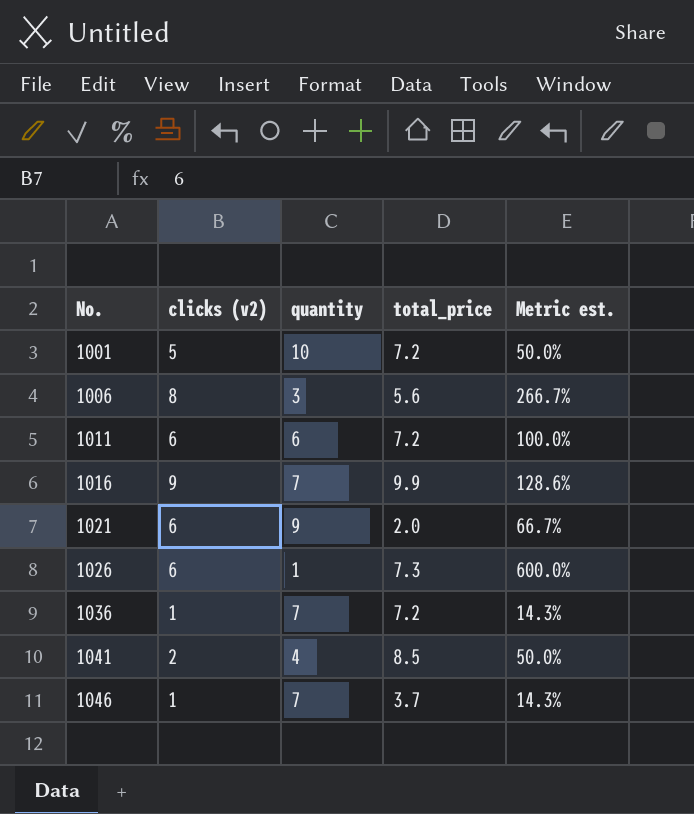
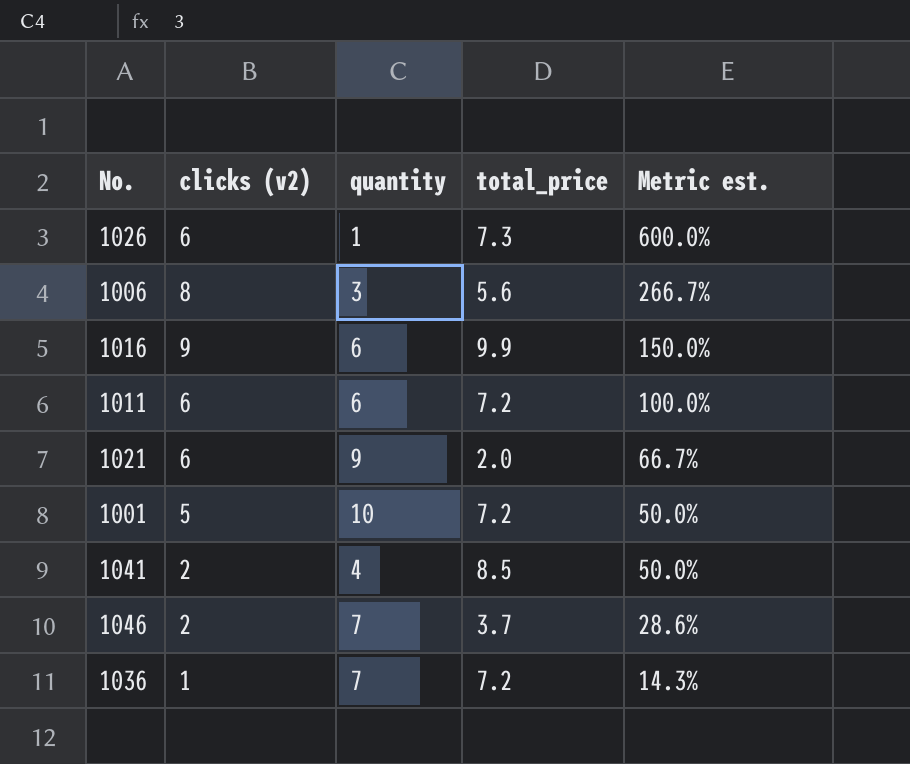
row order: No. ascending -> Metric est. descending
1016 | quantity: 7 -> 6
1016 | Metric est.: 128.6% -> 150.0%
1046 | clicks (v2): 1 -> 2
1046 | Metric est.: 14.3% -> 28.6%

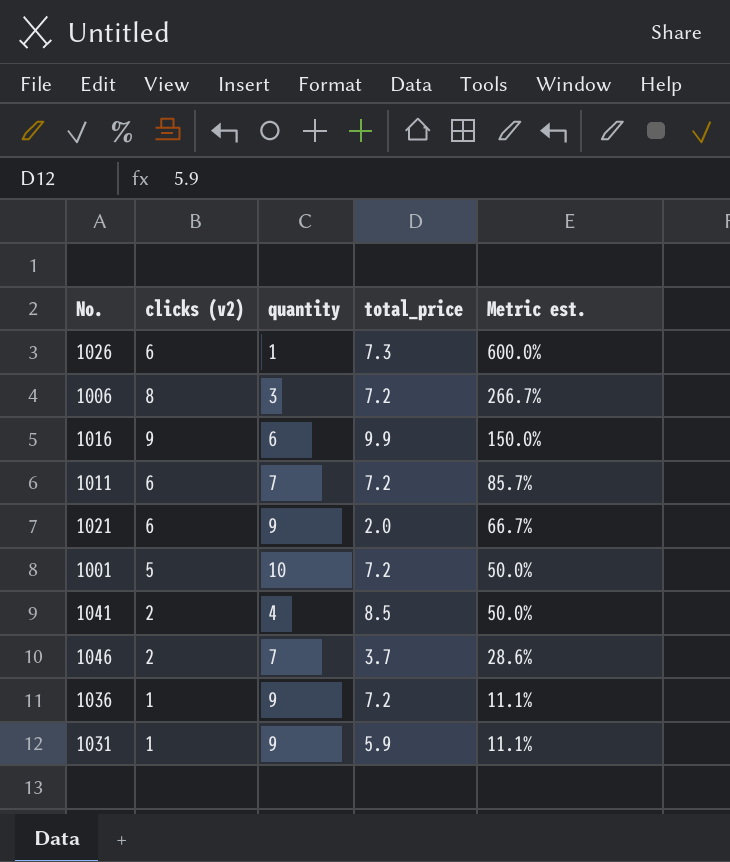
1006 | total_price: 5.6 -> 7.2
1011 | quantity: 6 -> 7
1011 | Metric est.: 100.0% -> 85.7%
1036 | quantity: 7 -> 9
1036 | Metric est.: 14.3% -> 11.1%
row 1031: none -> 1 | 9 | 5.9 | 11.1%

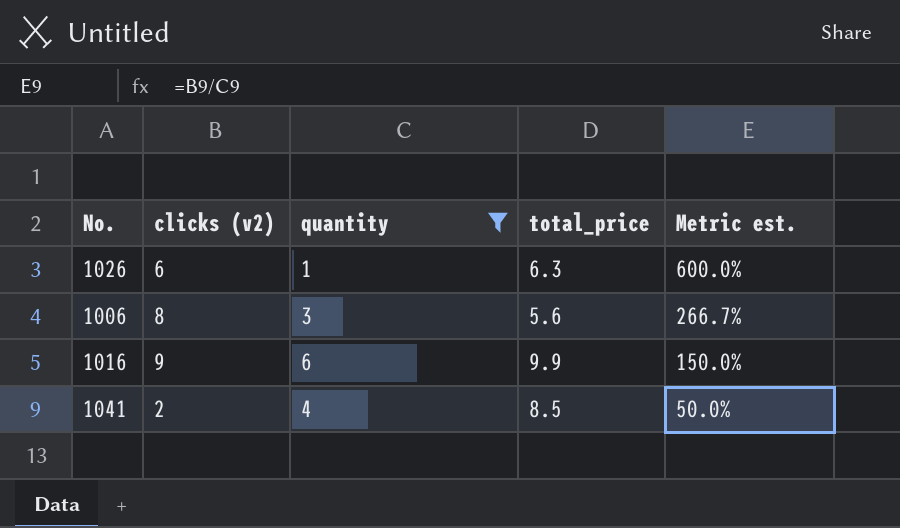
filter: none -> quantity <= 6
1026 | total_price: 7.3 -> 6.3
1006 | total_price: 7.2 -> 5.6

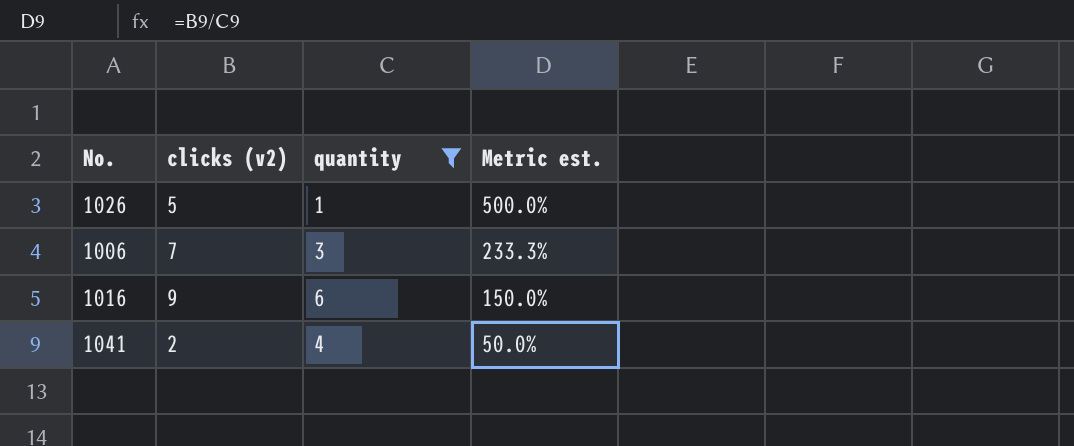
column total_price | position: 4 -> none
1026 | clicks (v2): 6 -> 5
1026 | Metric est.: 600.0% -> 500.0%
1006 | clicks (v2): 8 -> 7
1006 | Metric est.: 266.7% -> 233.3%

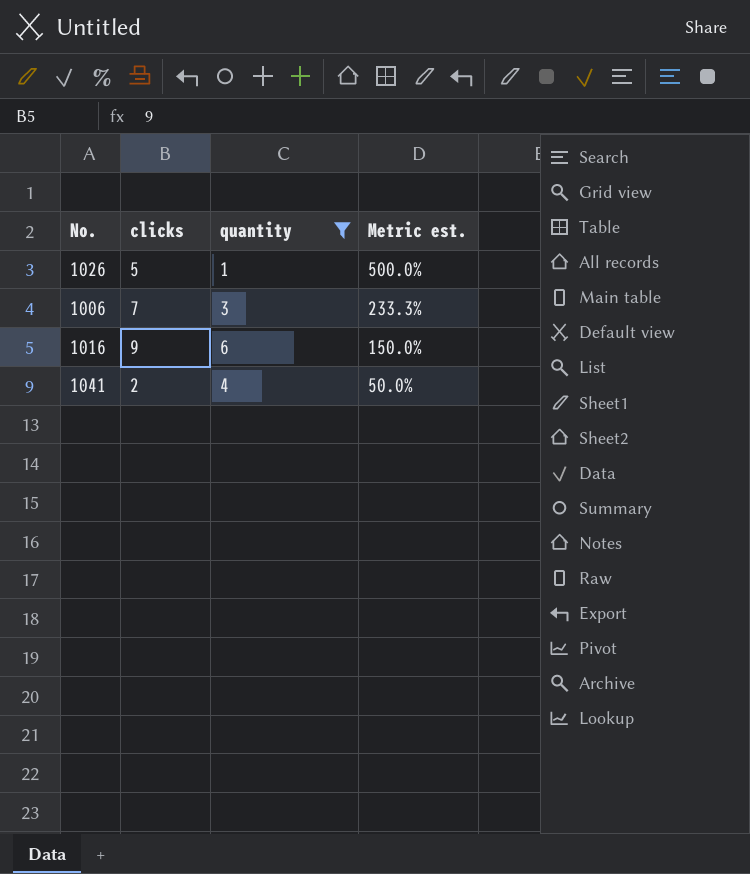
column name: clicks (v2) -> clicks

